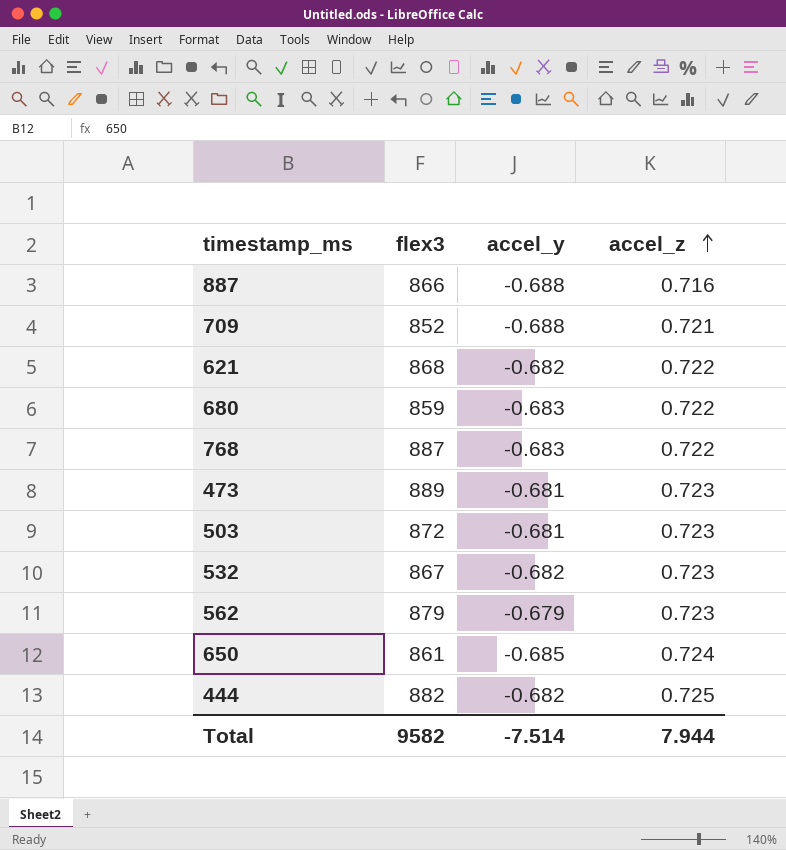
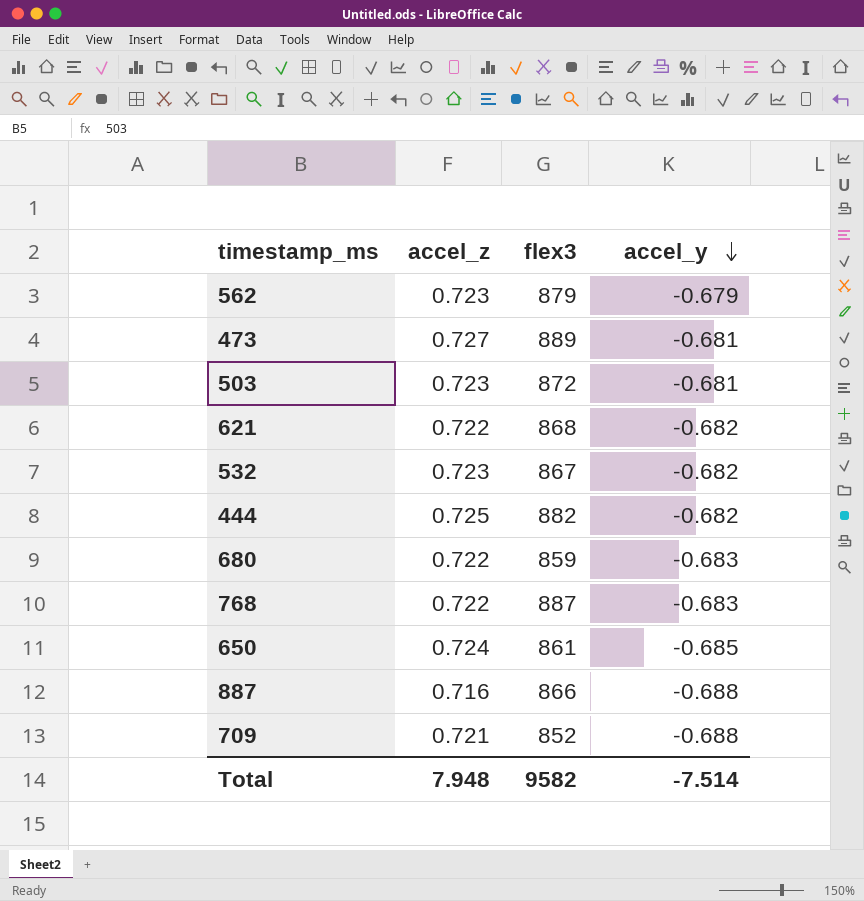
row order: accel_z ascending -> accel_y descending
column accel_z | position: 4 -> 2
473 | accel_z: 0.723 -> 0.727
Total | accel_z: 7.944 -> 7.948

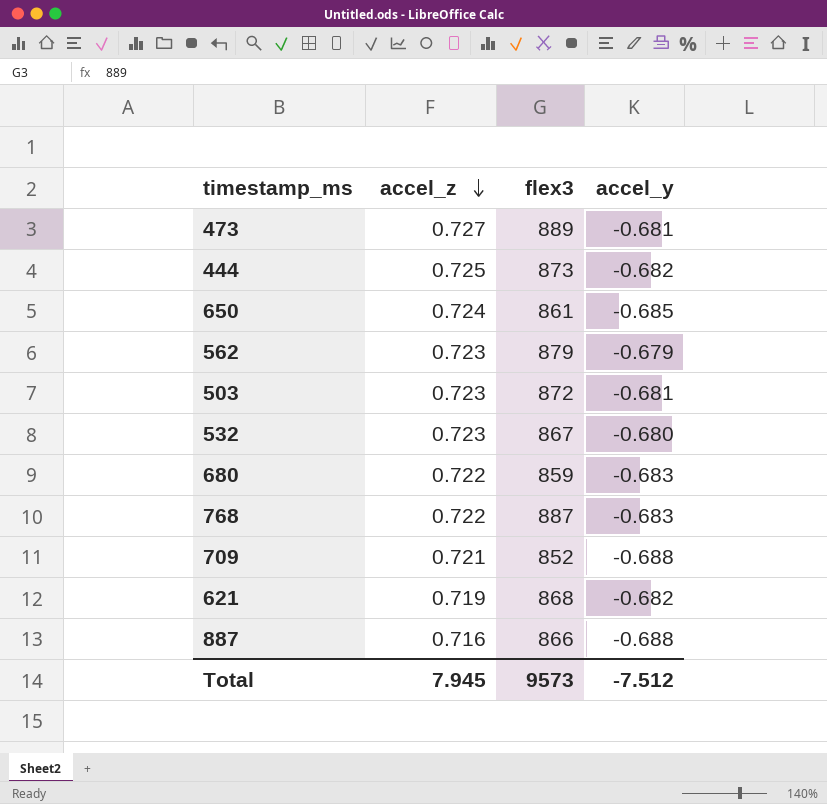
row order: accel_y descending -> accel_z descending
444 | flex3: 882 -> 873
532 | accel_y: -0.682 -> -0.680
621 | accel_z: 0.722 -> 0.719
Total | accel_z: 7.948 -> 7.945
Total | flex3: 9582 -> 9573
Total | accel_y: -7.514 -> -7.512

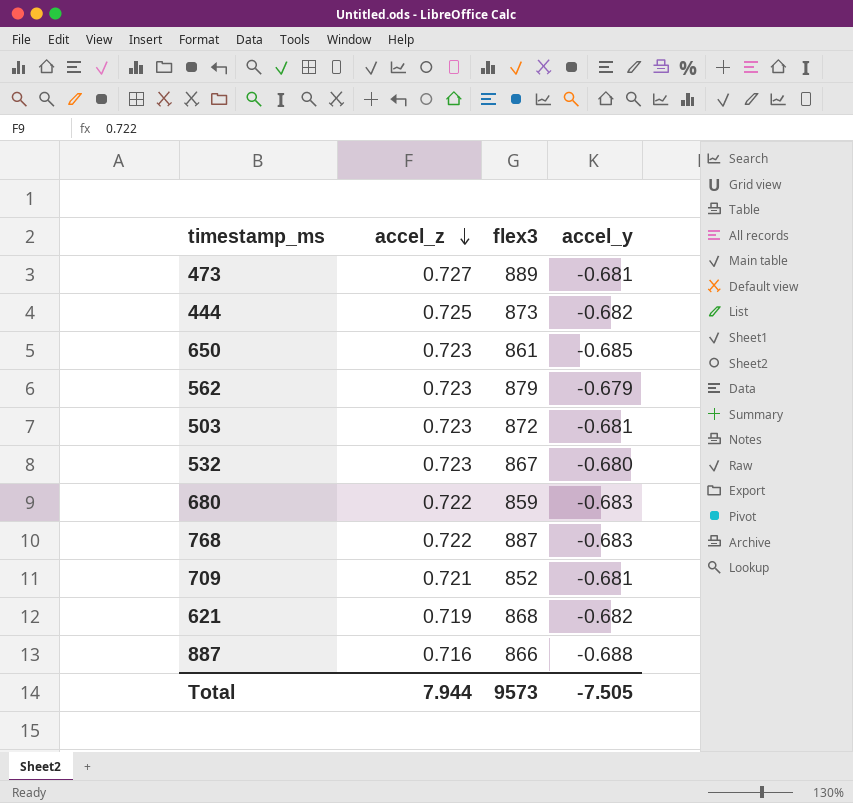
650 | accel_z: 0.724 -> 0.723
709 | accel_y: -0.688 -> -0.681
Total | accel_z: 7.945 -> 7.944
Total | accel_y: -7.512 -> -7.505

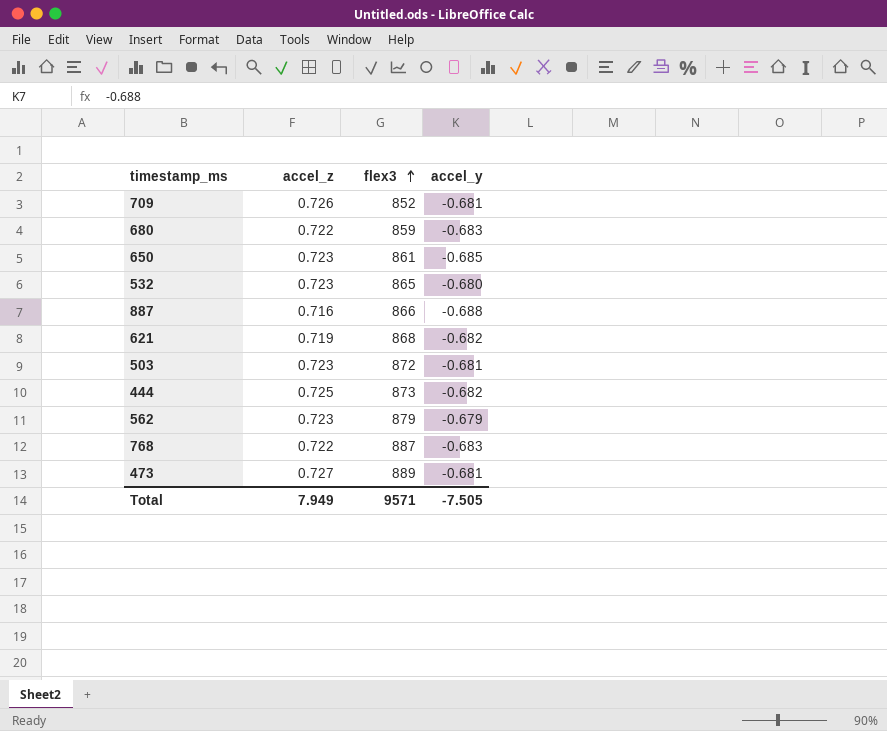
row order: accel_z descending -> flex3 ascending
709 | accel_z: 0.721 -> 0.726
532 | flex3: 867 -> 865
Total | accel_z: 7.944 -> 7.949
Total | flex3: 9573 -> 9571

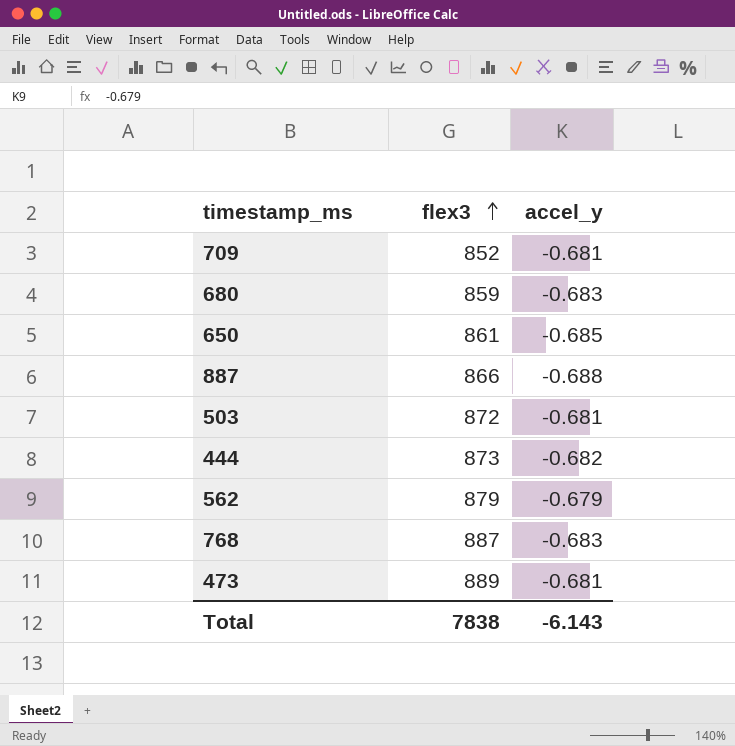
column accel_z | position: 2 -> none
row 532: 0.723 | 865 | -0.680 -> none
row 621: 0.719 | 868 | -0.682 -> none
Total | flex3: 9571 -> 7838
Total | accel_y: -7.505 -> -6.143

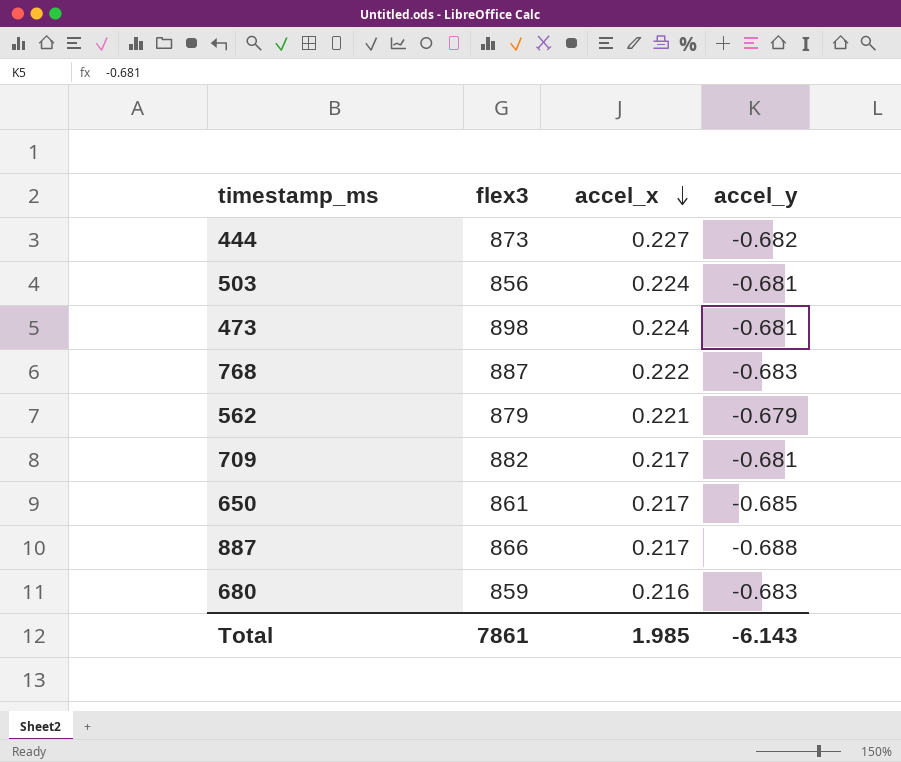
row order: flex3 ascending -> accel_x descending
column accel_x | position: none -> 3
503 | flex3: 872 -> 856
473 | flex3: 889 -> 898
709 | flex3: 852 -> 882
Total | flex3: 7838 -> 7861

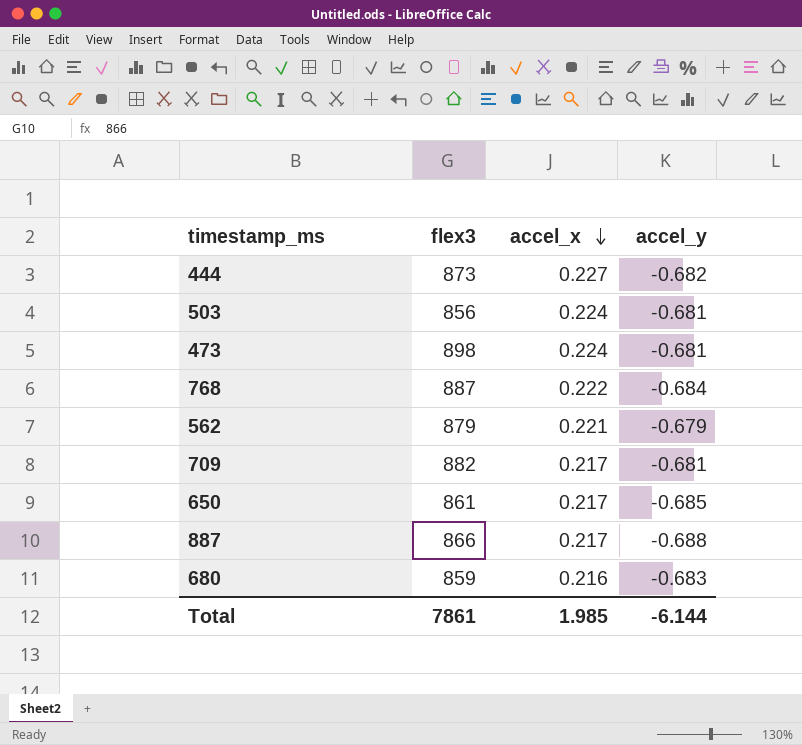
768 | accel_y: -0.683 -> -0.684
Total | accel_y: -6.143 -> -6.144

